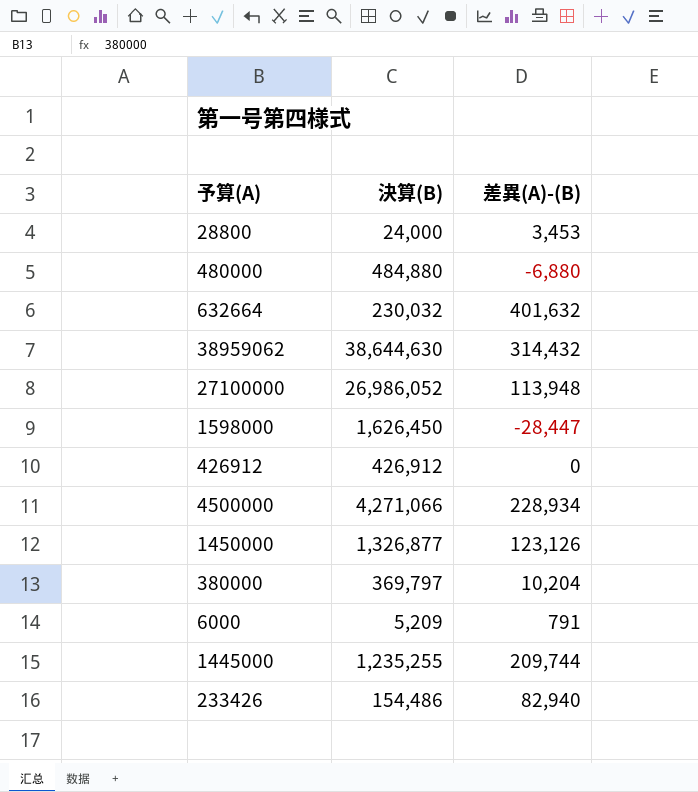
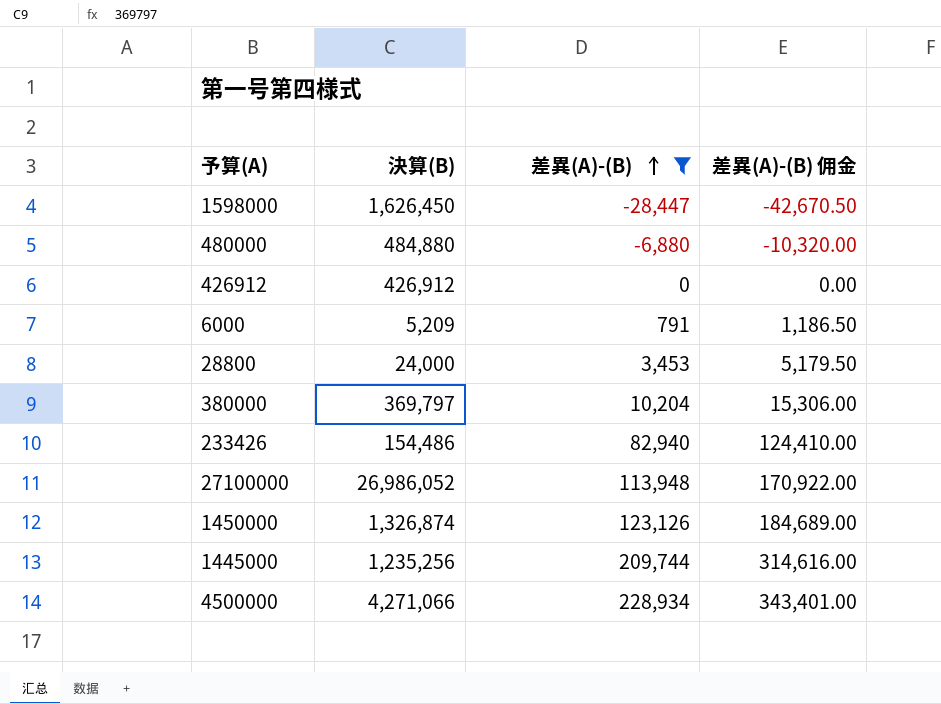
filter: none -> 差異(A)-(B) <= 228,934
row order: none -> 差異(A)-(B) ascending
column 差異(A)-(B) 佣金 | formula: none -> [差異(A)-(B)] * 1.5
1450000 | 決算(B): 1,326,877 -> 1,326,874
1445000 | 決算(B): 1,235,255 -> 1,235,256

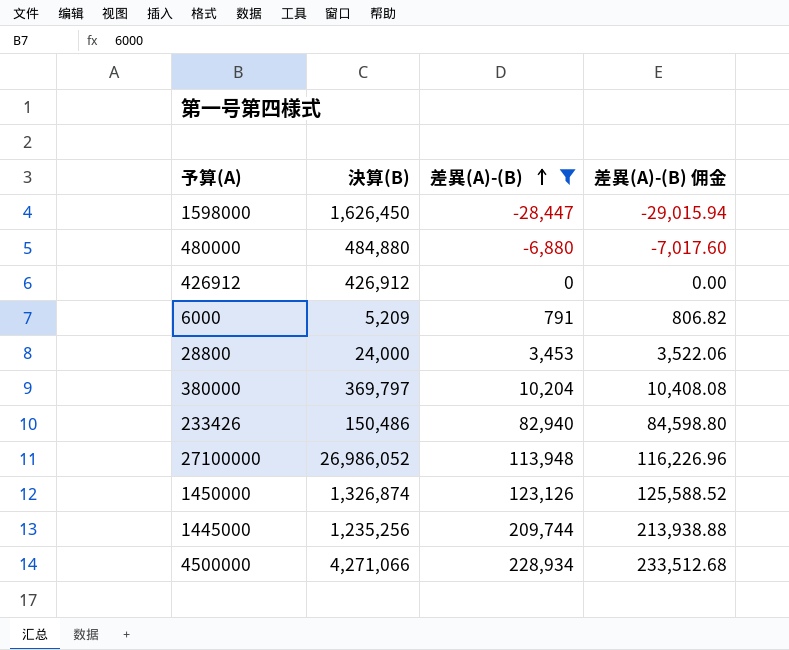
column 差異(A)-(B) 佣金 | formula: [差異(A)-(B)] * 1.5 -> [差異(A)-(B)] * 1.02
233426 | 決算(B): 154,486 -> 150,486

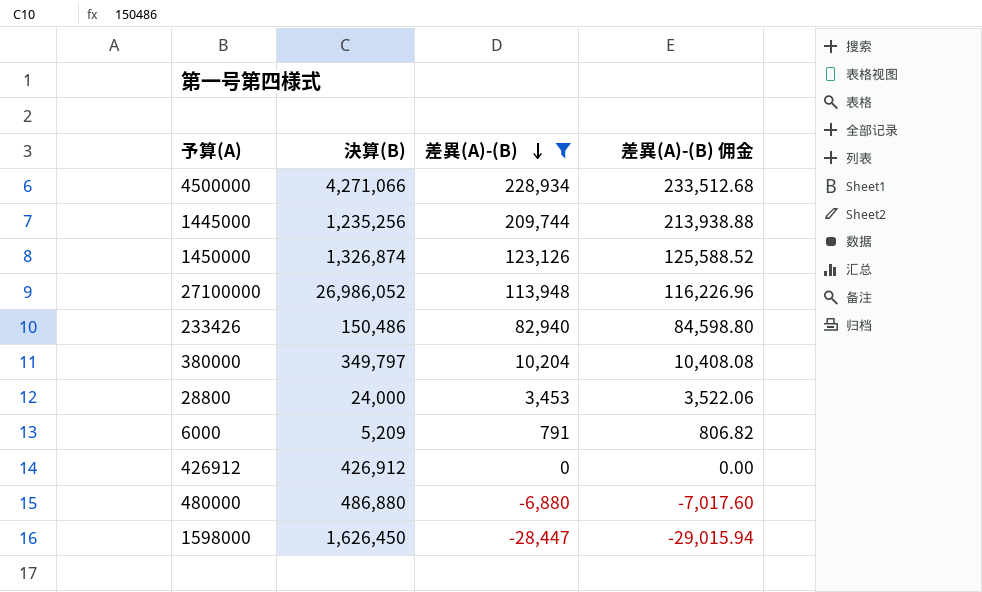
row order: 差異(A)-(B) ascending -> 差異(A)-(B) descending
380000 | 決算(B): 369,797 -> 349,797
480000 | 決算(B): 484,880 -> 486,880

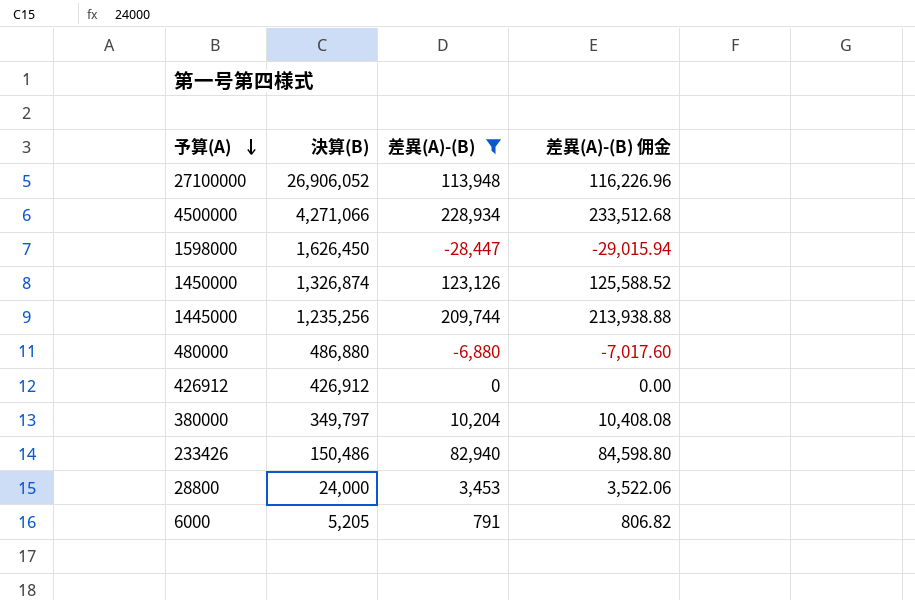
row order: 差異(A)-(B) descending -> 予算(A) descending
27100000 | 決算(B): 26,986,052 -> 26,906,052
6000 | 決算(B): 5,209 -> 5,205

